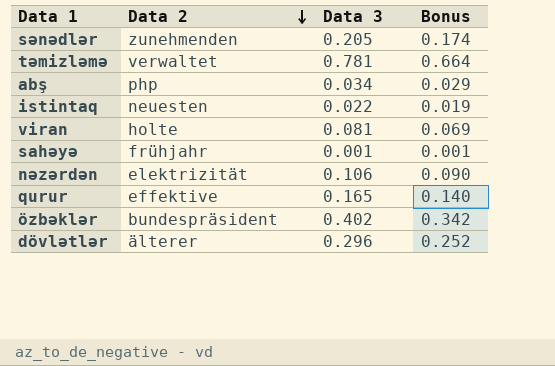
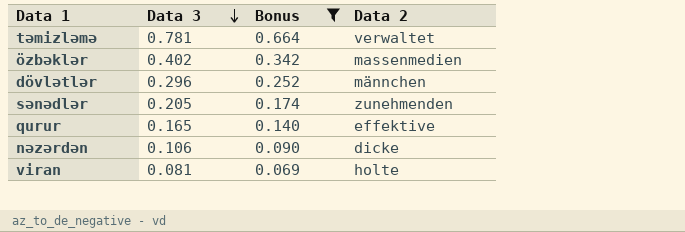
filter: none -> Bonus >= 0.069
row order: Data 2 descending -> Data 3 descending
column Data 2 | position: 2 -> 4
özbəklər | Data 2: bundespräsident -> massenmedien
dövlətlər | Data 2: älterer -> männchen
nəzərdən | Data 2: elektrizität -> dicke

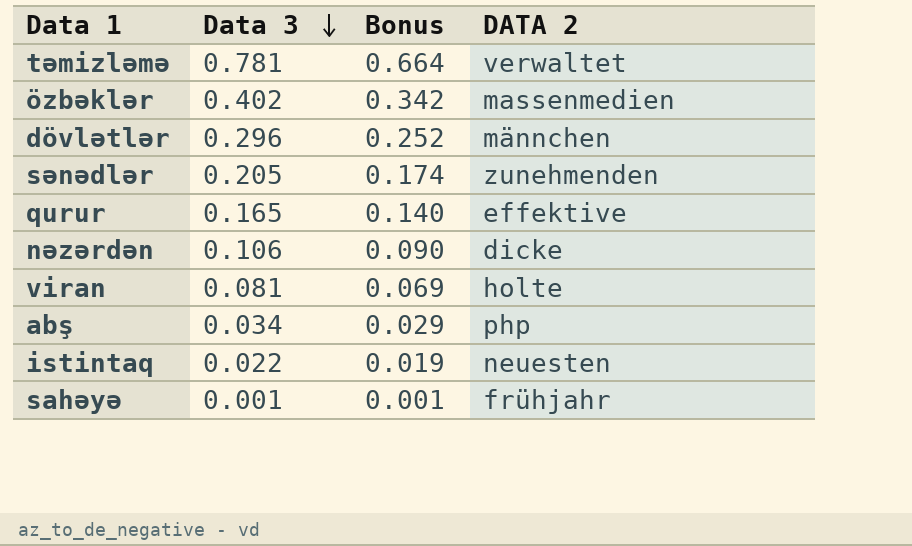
filter: Bonus >= 0.069 -> none
column name: Data 2 -> DATA 2

